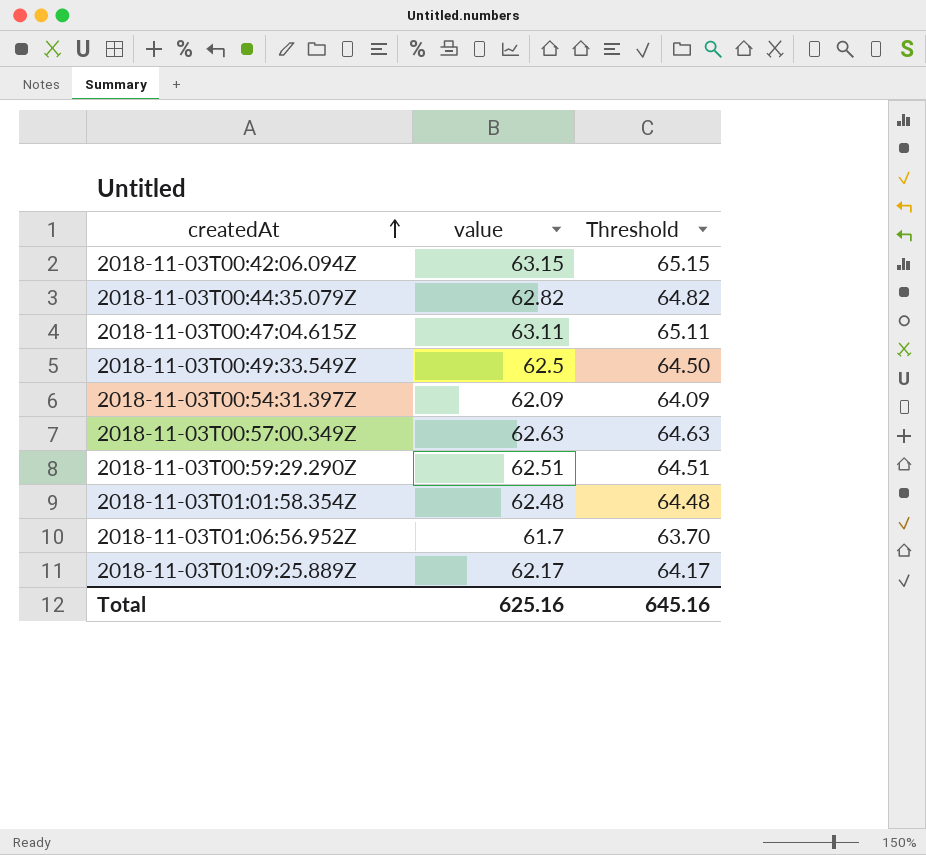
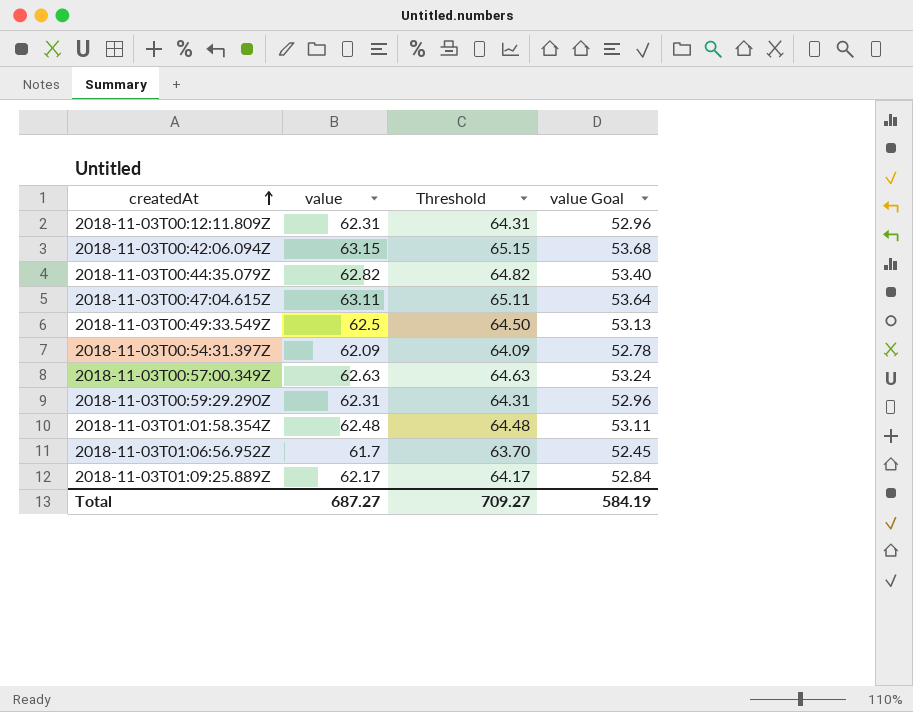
column value Goal | formula: none -> [value] * 0.85
row 2018-11-03T00:12:11.809Z: none -> 62.31 | 64.31 | 52.96
2018-11-03T00:59:29.290Z | value: 62.51 -> 62.31
2018-11-03T00:59:29.290Z | Threshold: 64.51 -> 64.31
Total | value: 625.16 -> 687.27
Total | Threshold: 645.16 -> 709.27

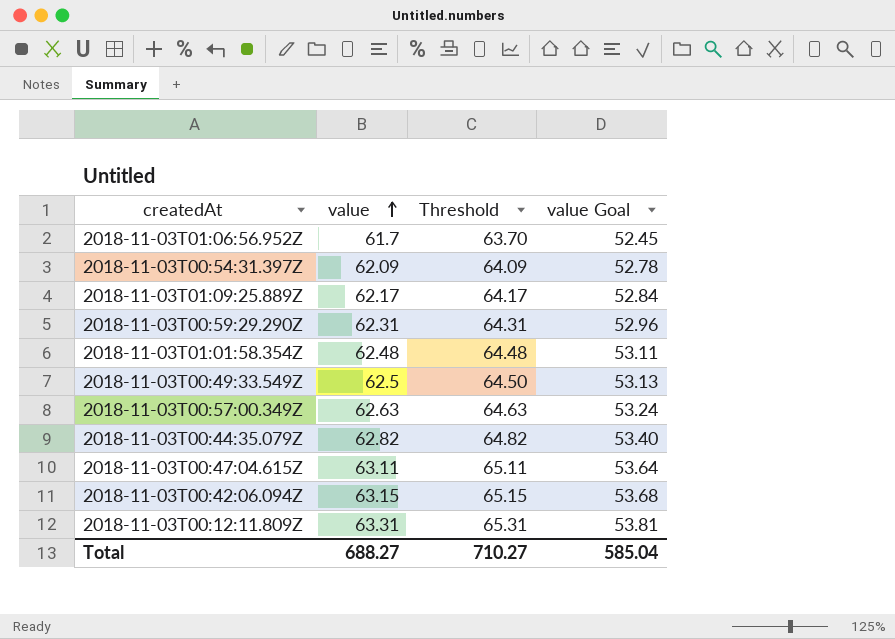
row order: createdAt ascending -> value ascending
2018-11-03T00:12:11.809Z | value: 62.31 -> 63.31
2018-11-03T00:12:11.809Z | Threshold: 64.31 -> 65.31
2018-11-03T00:12:11.809Z | value Goal: 52.96 -> 53.81
Total | value: 687.27 -> 688.27
Total | Threshold: 709.27 -> 710.27
Total | value Goal: 584.19 -> 585.04

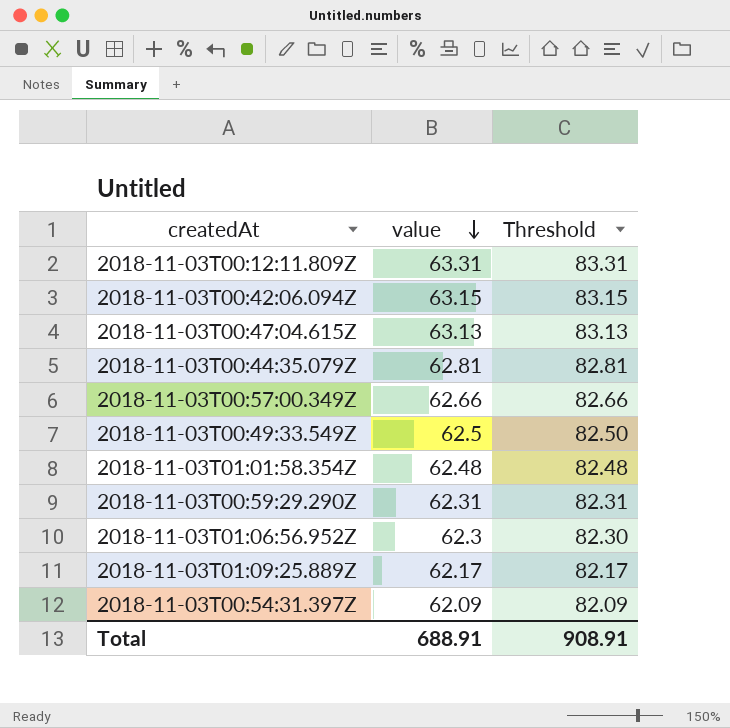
row order: value ascending -> value descending
column value Goal | formula: [value] * 0.85 -> none
column Threshold | formula: [value] + 2 -> [value] + 20
2018-11-03T00:47:04.615Z | value: 63.11 -> 63.13
2018-11-03T00:44:35.079Z | value: 62.82 -> 62.81
2018-11-03T00:57:00.349Z | value: 62.63 -> 62.66
2018-11-03T01:06:56.952Z | value: 61.7 -> 62.3
Total | value: 688.27 -> 688.91
Total | Threshold: 710.27 -> 908.91

